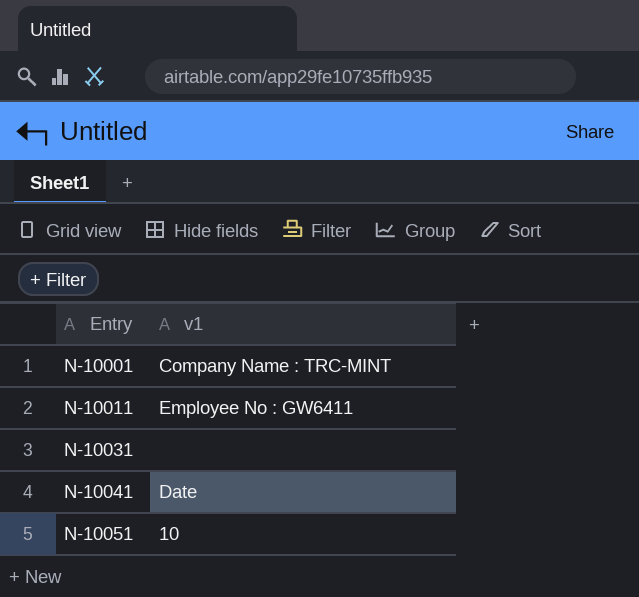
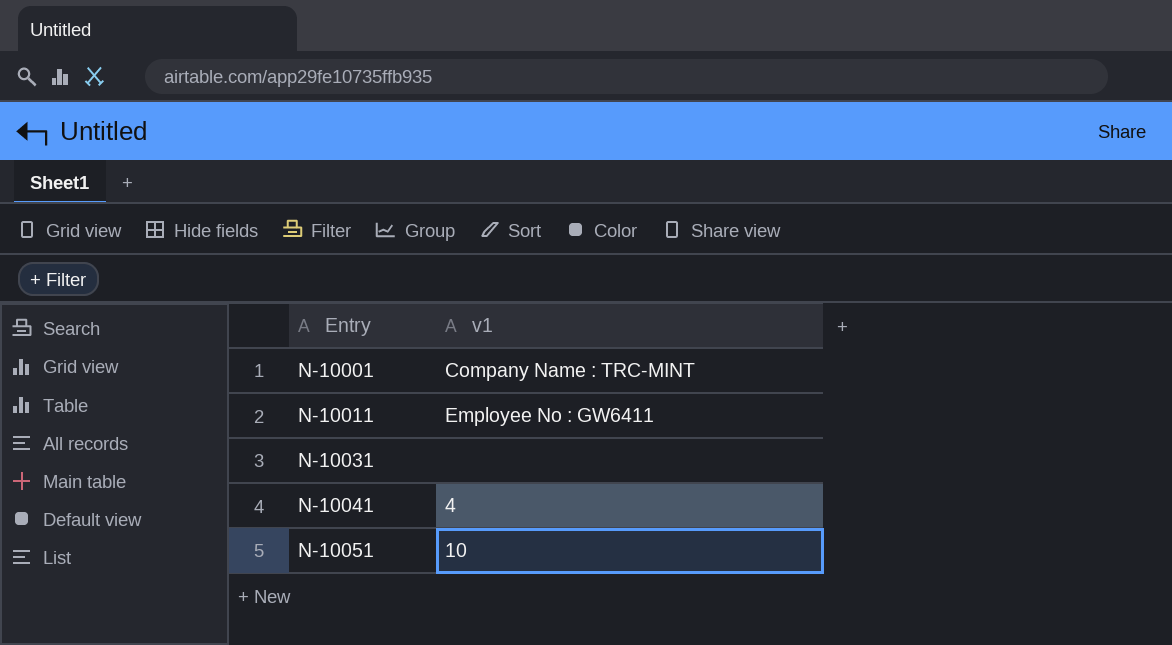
N-10041 | v1: Date -> 4

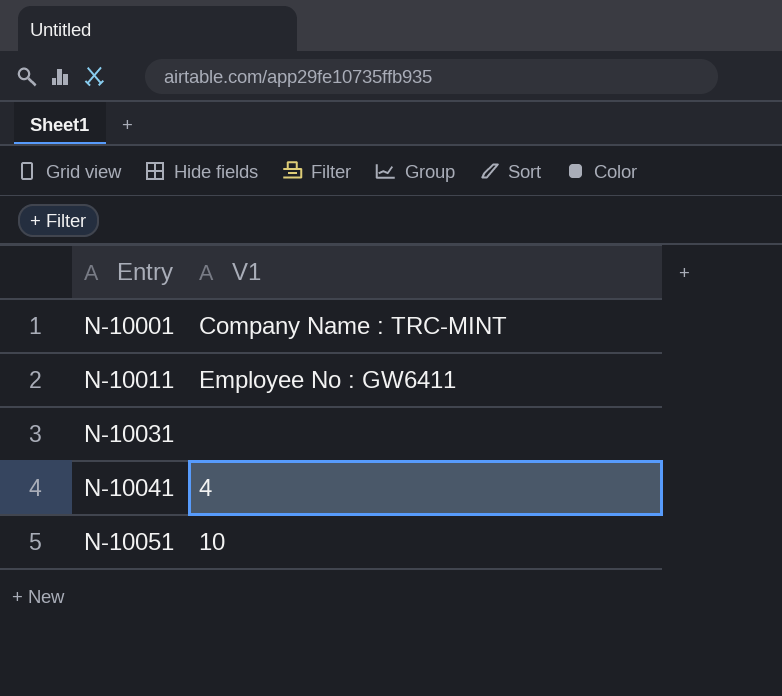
column name: v1 -> V1

